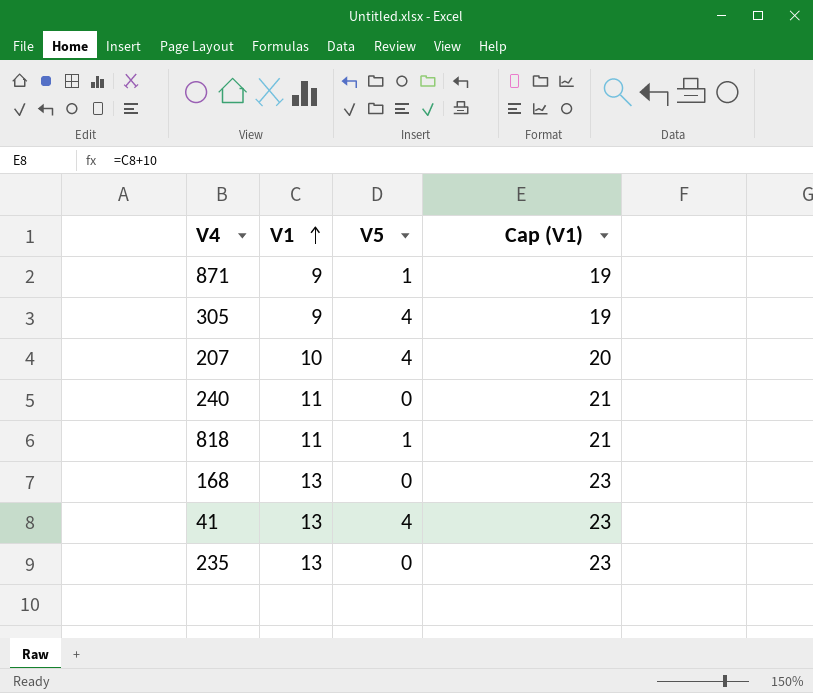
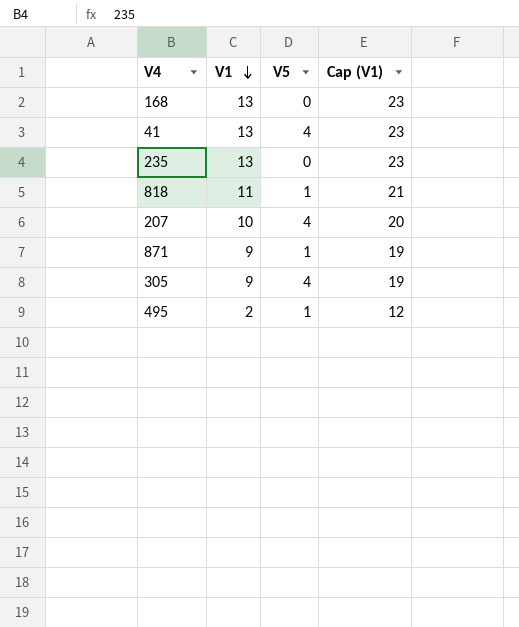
row order: V1 ascending -> V1 descending
row 240: 11 | 0 | 21 -> none
row 495: none -> 2 | 1 | 12

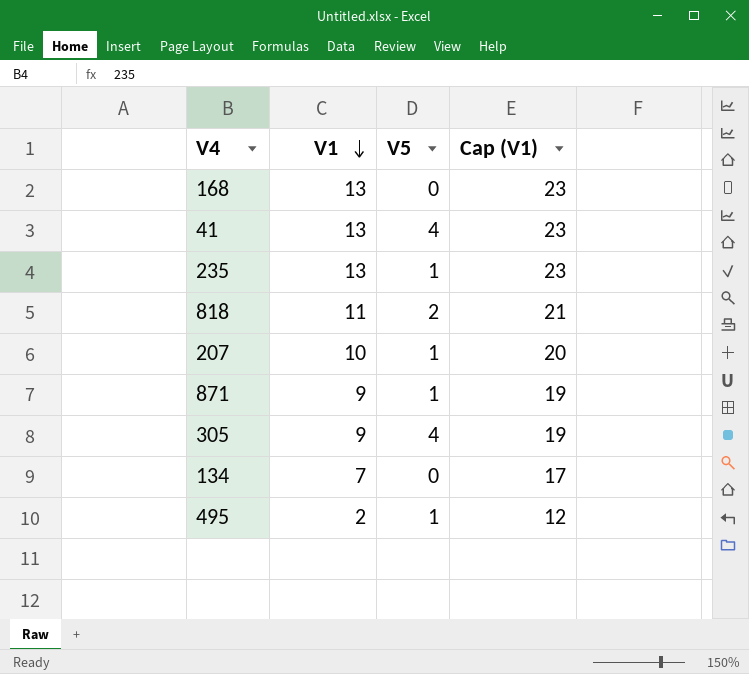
235 | V5: 0 -> 1
818 | V5: 1 -> 2
207 | V5: 4 -> 1
row 134: none -> 7 | 0 | 17

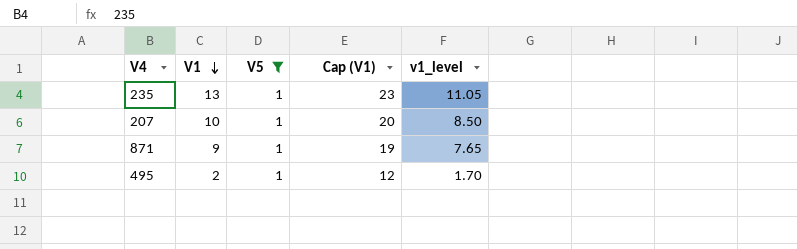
filter: none -> V5 = 1
column v1_level | formula: none -> [V1] * 0.85

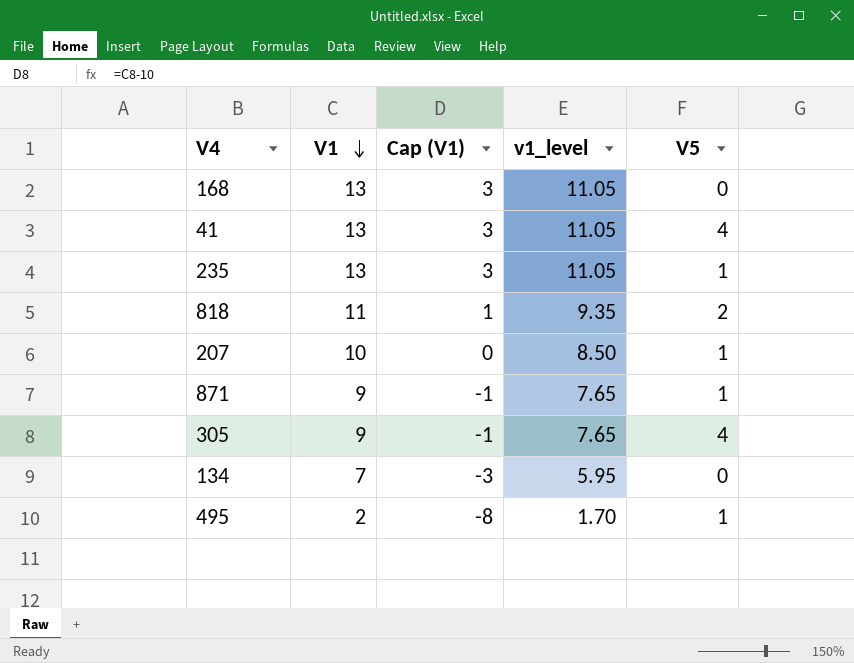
filter: V5 = 1 -> none
column Cap (V1) | formula: [V1] + 10 -> [V1] - 10
column V5 | position: 3 -> 5

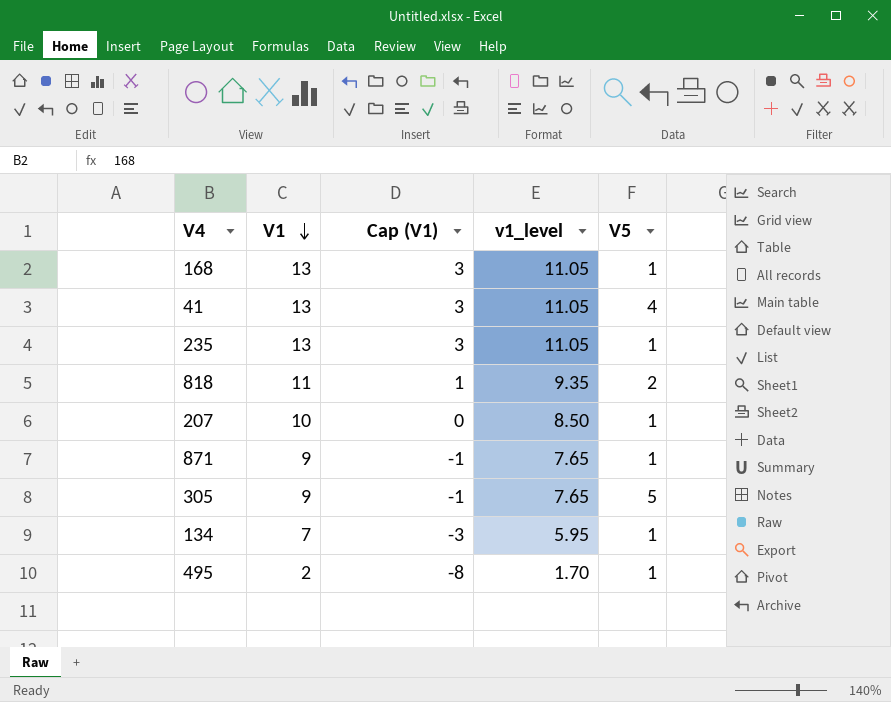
168 | V5: 0 -> 1
305 | V5: 4 -> 5
134 | V5: 0 -> 1

